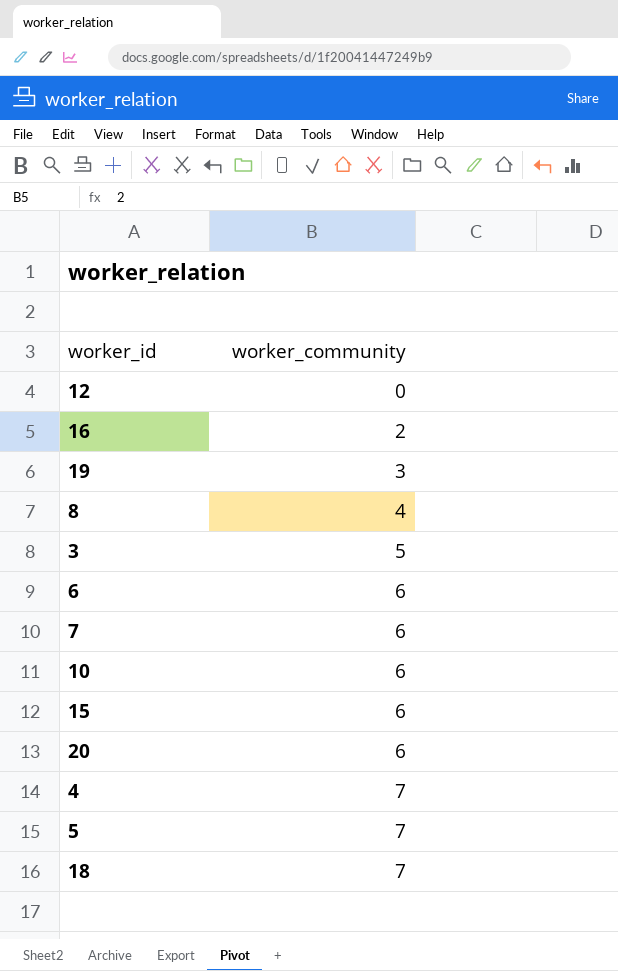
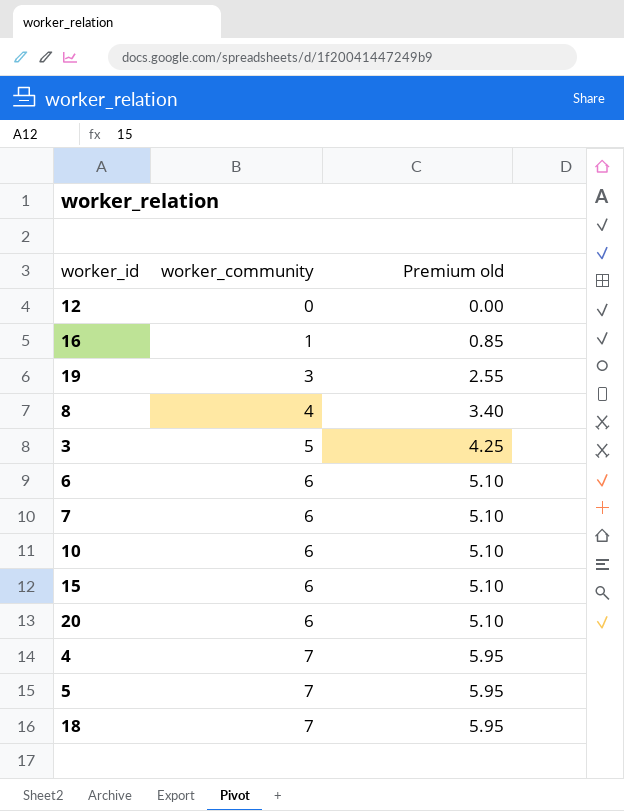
column Premium old | formula: none -> [worker_community] * 0.85
16 | worker_community: 2 -> 1

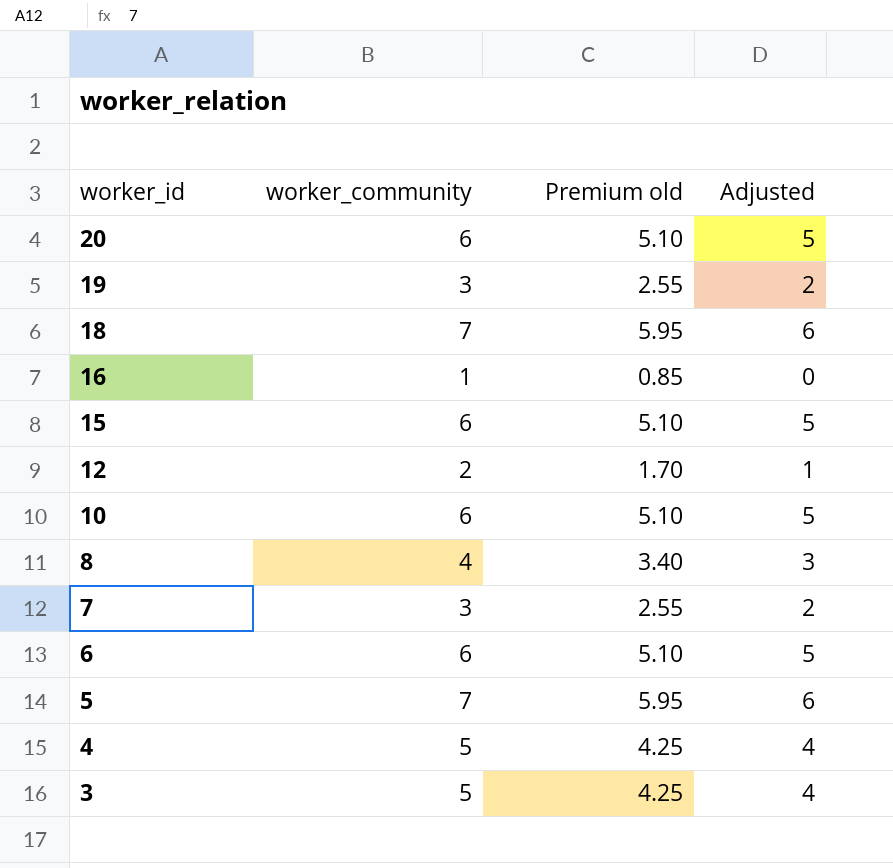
row order: worker_community ascending -> worker_id descending
column Adjusted | formula: none -> [worker_community] - 1
12 | worker_community: 0 -> 2
12 | Premium old: 0.00 -> 1.70
7 | worker_community: 6 -> 3
7 | Premium old: 5.10 -> 2.55
4 | worker_community: 7 -> 5
4 | Premium old: 5.95 -> 4.25

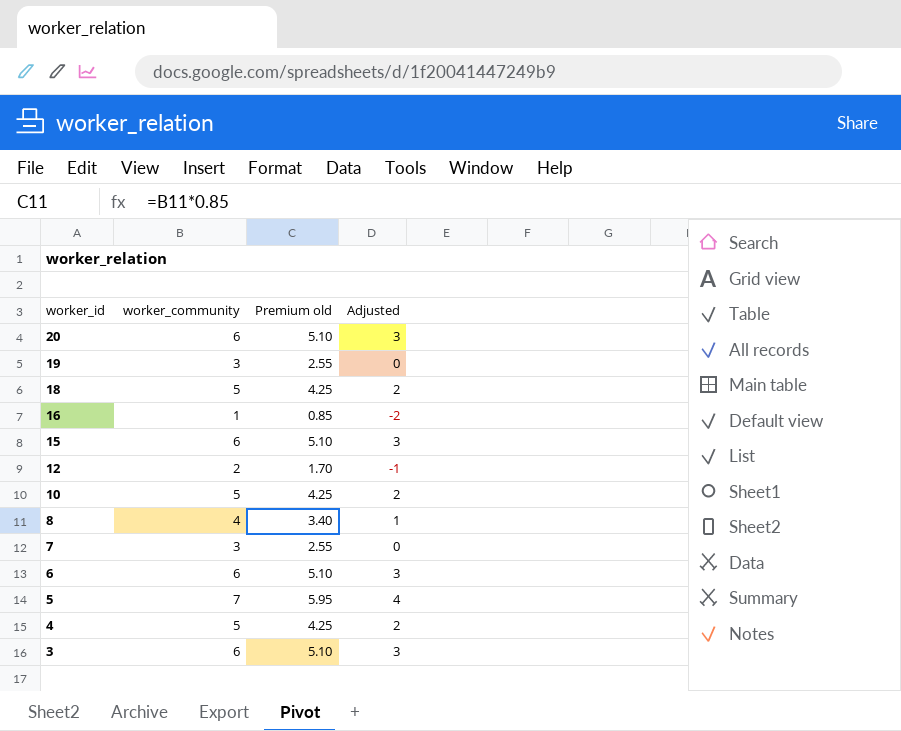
column Adjusted | formula: [worker_community] - 1 -> [worker_community] - 3
18 | worker_community: 7 -> 5
18 | Premium old: 5.95 -> 4.25
10 | worker_community: 6 -> 5
10 | Premium old: 5.10 -> 4.25
3 | worker_community: 5 -> 6
3 | Premium old: 4.25 -> 5.10

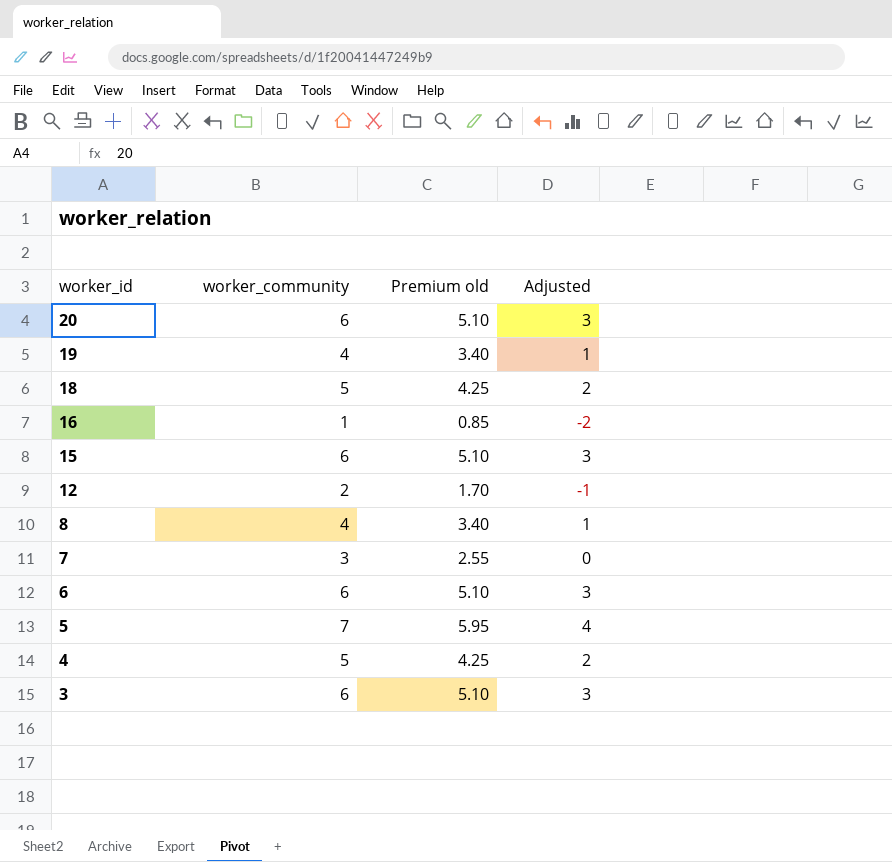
row 10: 5 | 4.25 | 2 -> none
19 | worker_community: 3 -> 4
19 | Premium old: 2.55 -> 3.40
19 | Adjusted: 0 -> 1

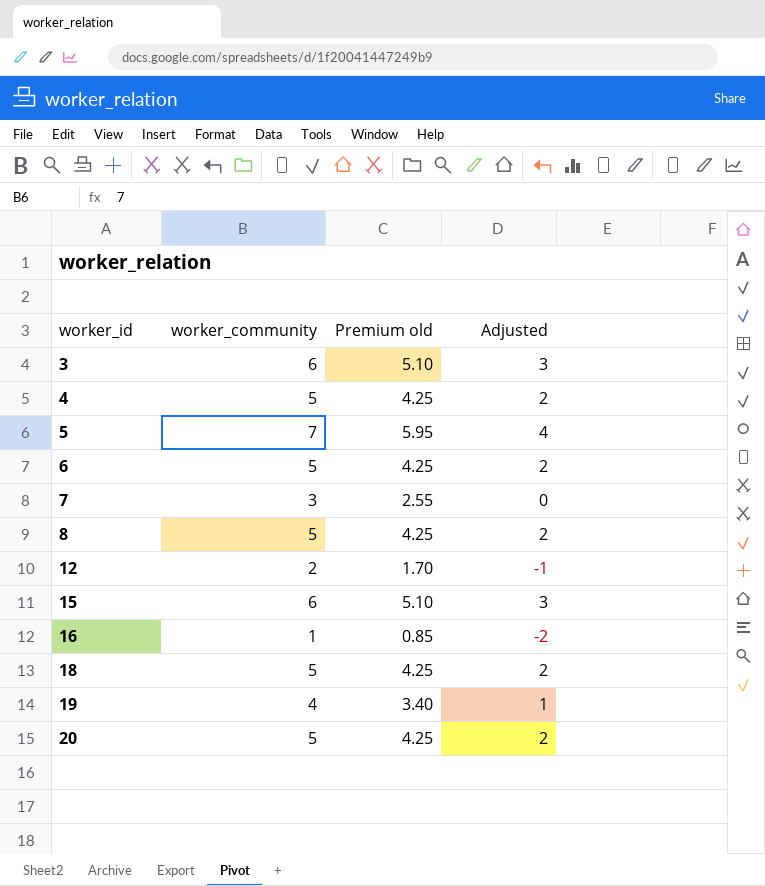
row order: worker_id descending -> worker_id ascending
6 | worker_community: 6 -> 5
6 | Premium old: 5.10 -> 4.25
6 | Adjusted: 3 -> 2
8 | worker_community: 4 -> 5
8 | Premium old: 3.40 -> 4.25
8 | Adjusted: 1 -> 2
20 | worker_community: 6 -> 5
20 | Premium old: 5.10 -> 4.25
20 | Adjusted: 3 -> 2

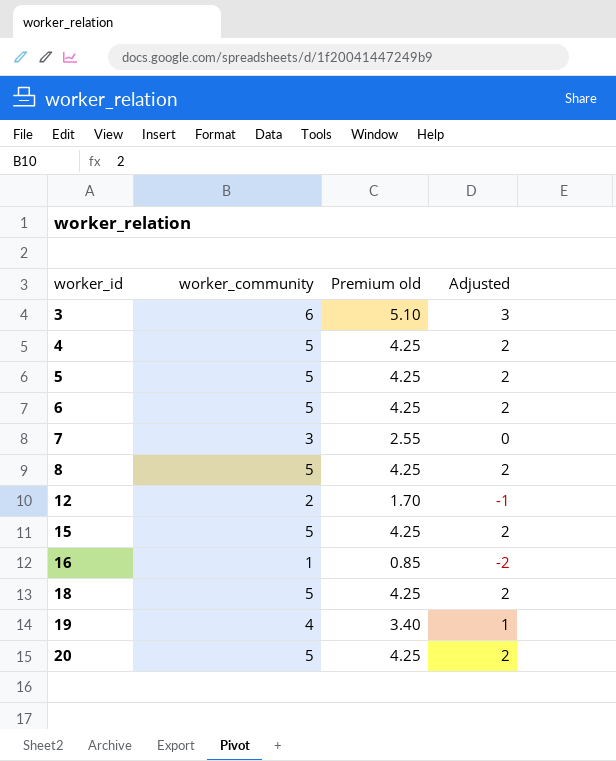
5 | worker_community: 7 -> 5
5 | Premium old: 5.95 -> 4.25
5 | Adjusted: 4 -> 2
15 | worker_community: 6 -> 5
15 | Premium old: 5.10 -> 4.25
15 | Adjusted: 3 -> 2

